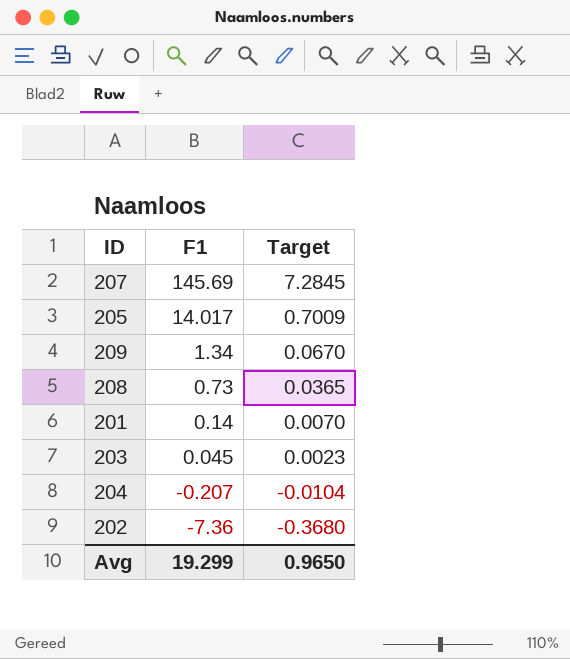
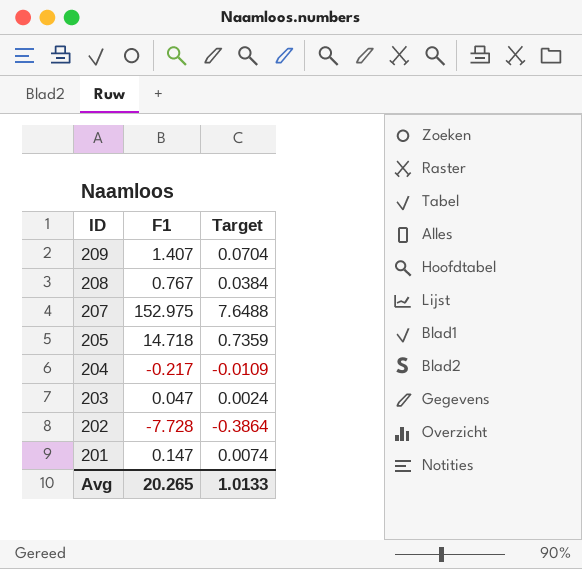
row order: F1 descending -> ID descending
209 | F1: 1.34 -> 1.407
209 | Target: 0.0670 -> 0.0704
208 | F1: 0.73 -> 0.767
208 | Target: 0.0365 -> 0.0384
207 | F1: 145.69 -> 152.975
207 | Target: 7.2845 -> 7.6488
205 | F1: 14.017 -> 14.718
205 | Target: 0.7009 -> 0.7359
204 | F1: -0.207 -> -0.217
204 | Target: -0.0104 -> -0.0109
203 | F1: 0.045 -> 0.047
203 | Target: 0.0023 -> 0.0024
202 | F1: -7.36 -> -7.728
202 | Target: -0.3680 -> -0.3864
201 | F1: 0.14 -> 0.147
201 | Target: 0.0070 -> 0.0074
Avg | F1: 19.299 -> 20.265
Avg | Target: 0.9650 -> 1.0133

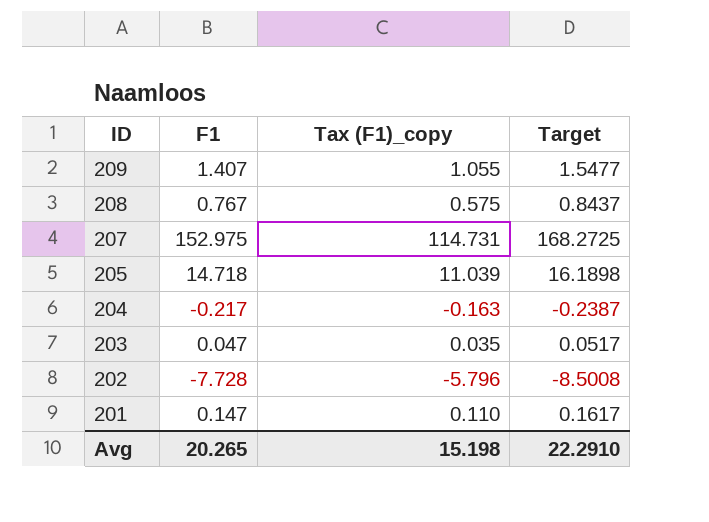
column Tax (F1)_copy | formula: none -> [F1] * 0.75
column Target | formula: [F1] * 0.05 -> [F1] * 1.1
Avg | Target: 1.0133 -> 22.2910

